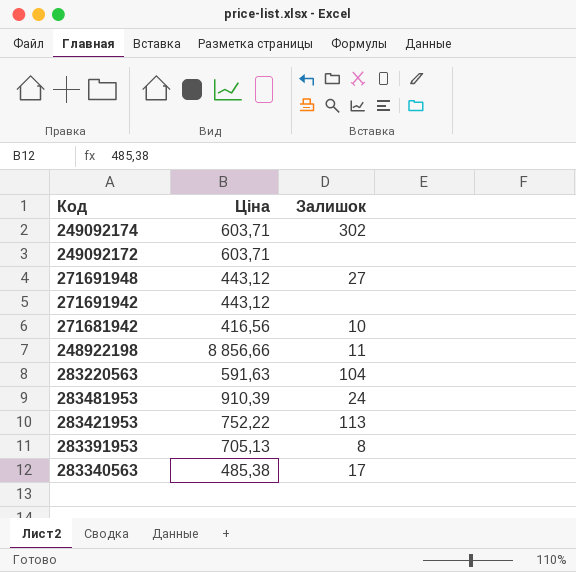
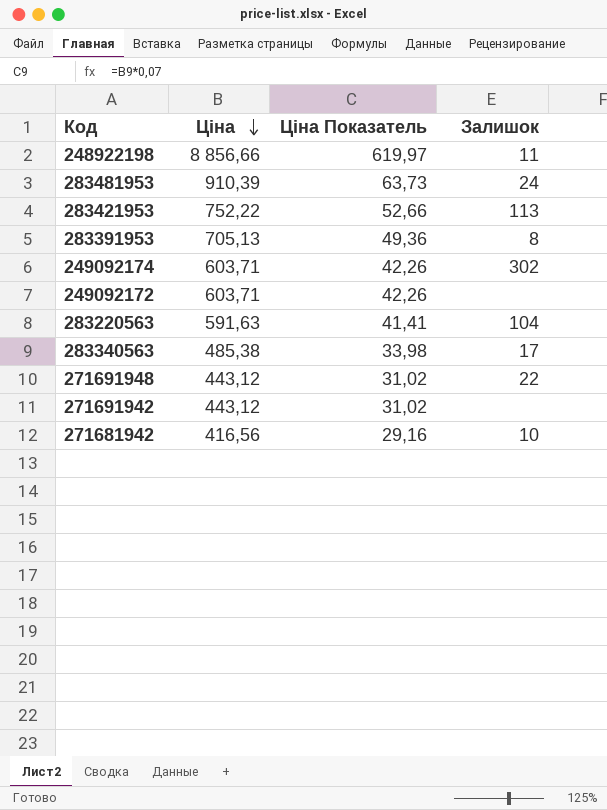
row order: none -> Ціна descending
column Ціна Показатель | formula: none -> [Ціна] * 0,07
271691948 | Залишок: 27 -> 22

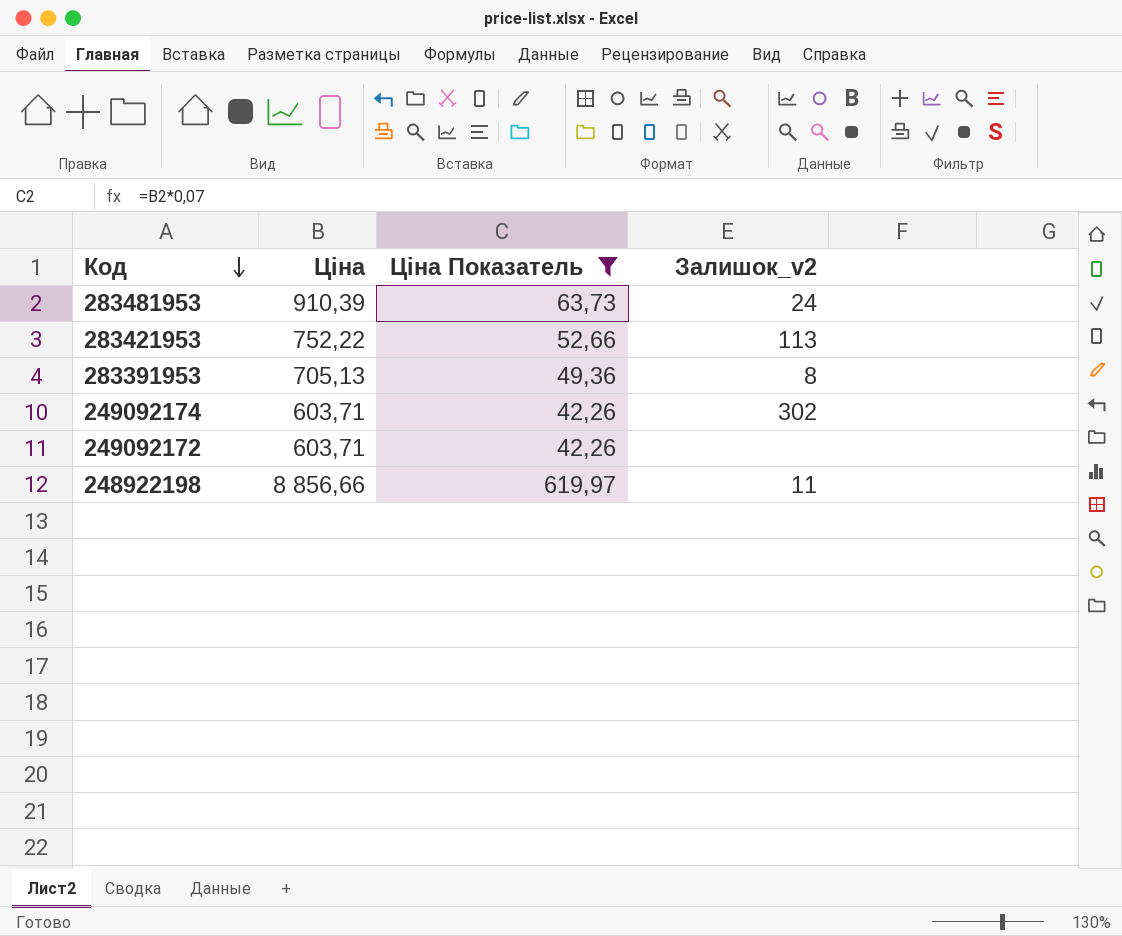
filter: none -> Ціна Показатель >= 42,26
row order: Ціна descending -> Код descending
column name: Залишок -> Залишок_v2

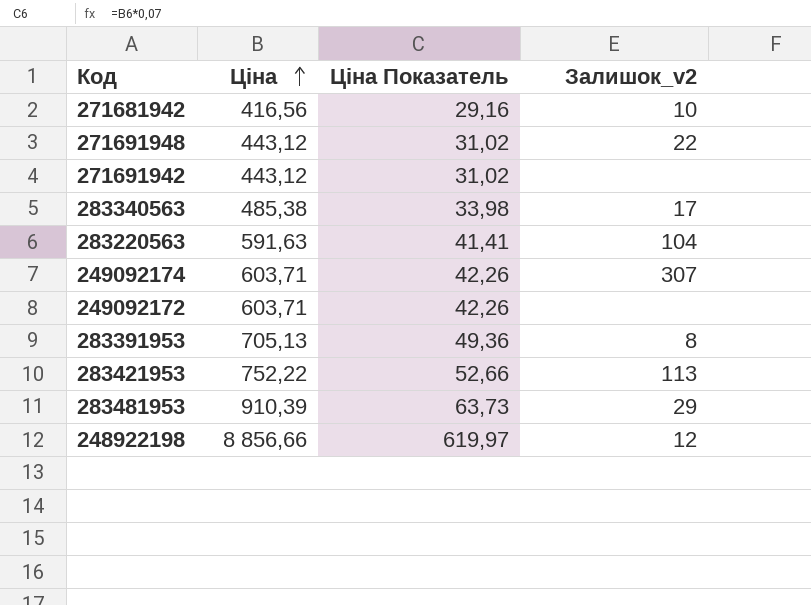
filter: Ціна Показатель >= 42,26 -> none
row order: Код descending -> Ціна ascending
249092174 | Залишок_v2: 302 -> 307
283481953 | Залишок_v2: 24 -> 29
248922198 | Залишок_v2: 11 -> 12

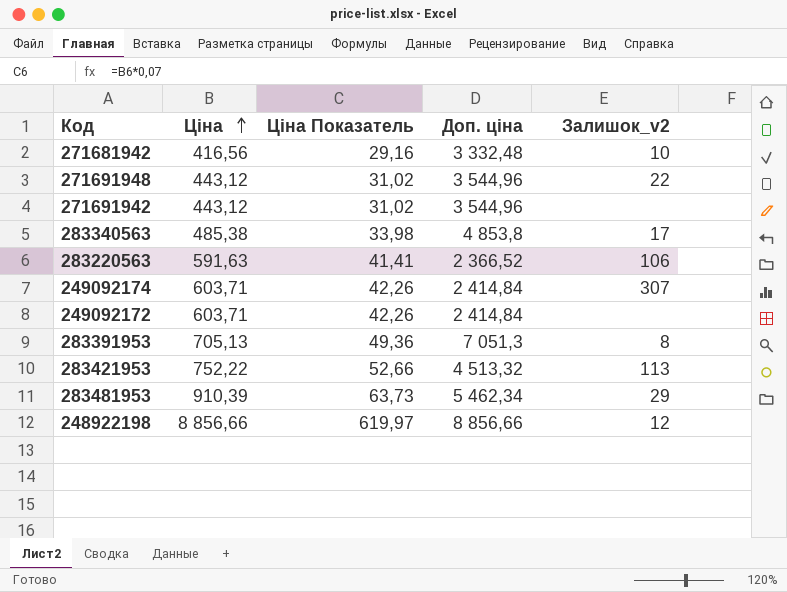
column Доп. ціна | position: none -> 4
283220563 | Залишок_v2: 104 -> 106

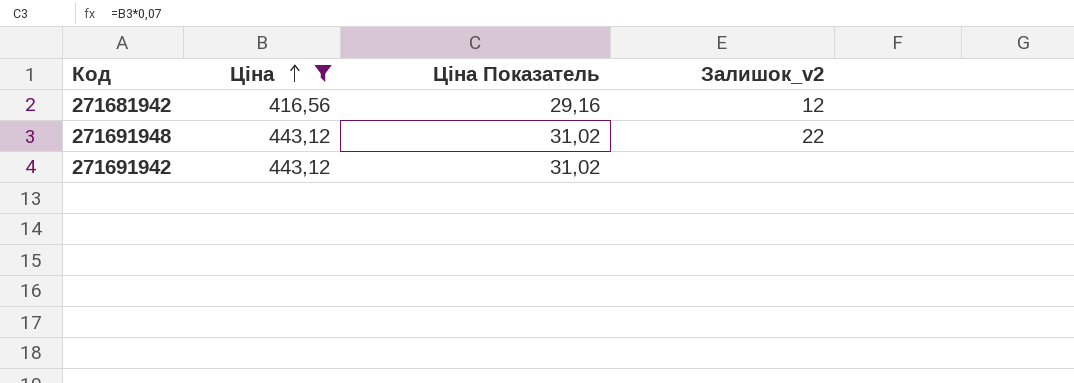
filter: none -> Ціна <= 443,12
column Доп. ціна | position: 4 -> none
271681942 | Залишок_v2: 10 -> 12

